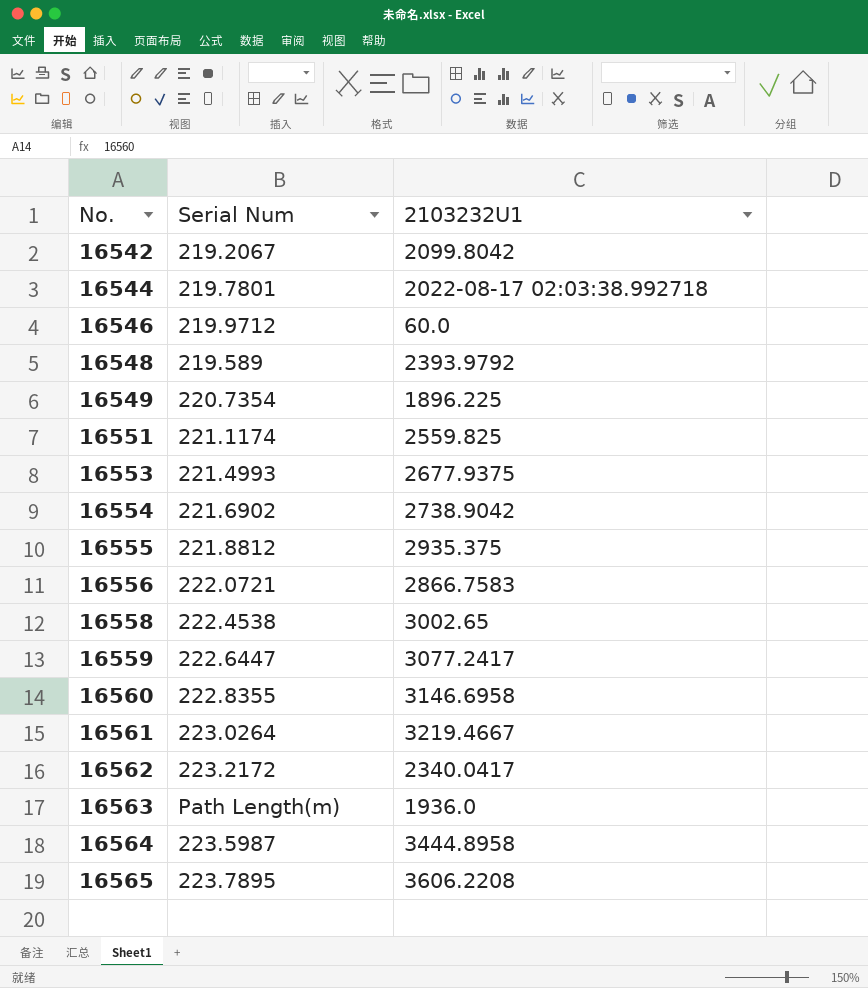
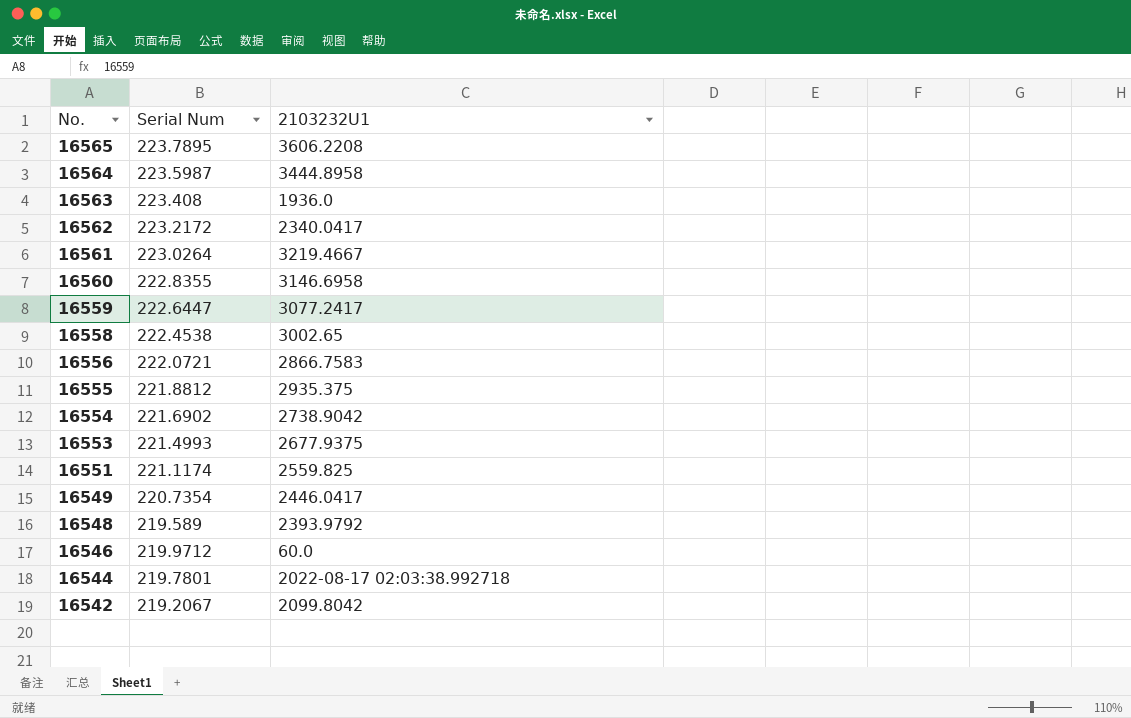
row order: No. ascending -> No. descending
16563 | Serial Num: Path Length(m) -> 223.408
16549 | 2103232U1: 1896.225 -> 2446.0417

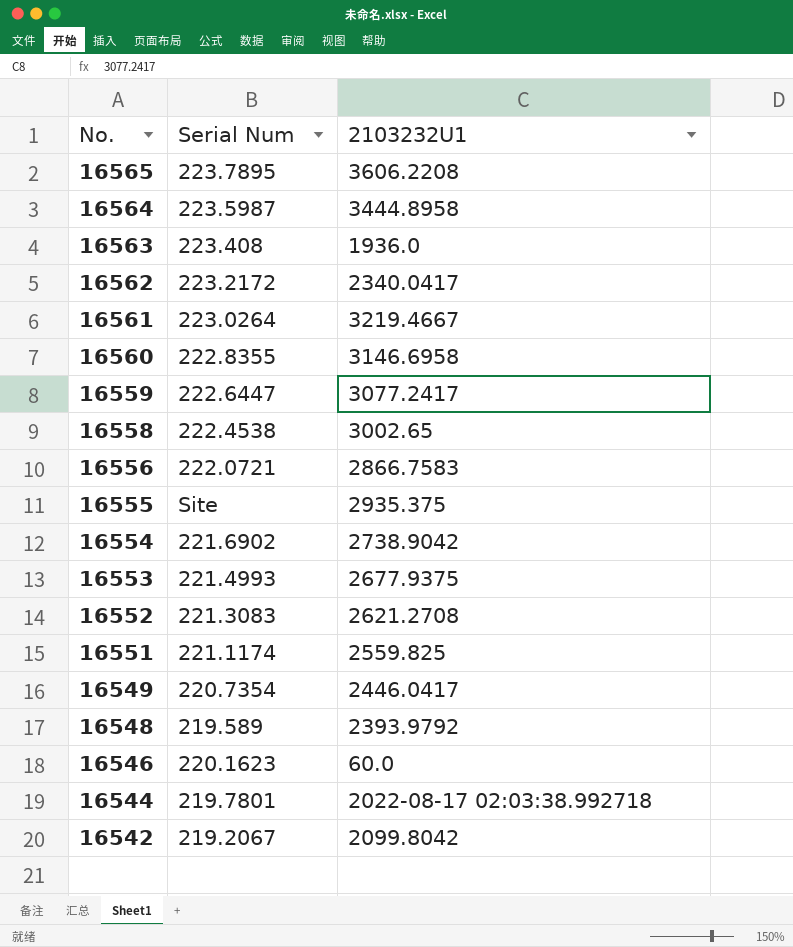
16555 | Serial Num: 221.8812 -> Site
row 16552: none -> 221.3083 | 2621.2708
16546 | Serial Num: 219.9712 -> 220.1623

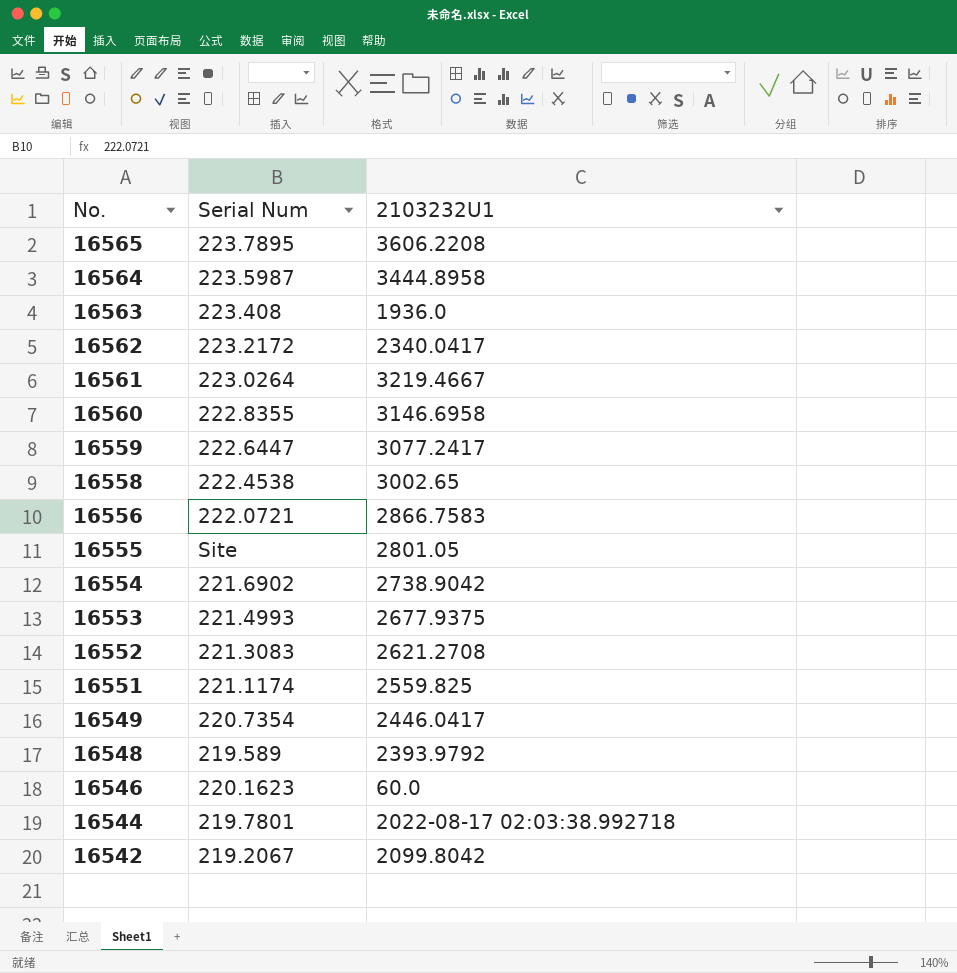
16555 | 2103232U1: 2935.375 -> 2801.05

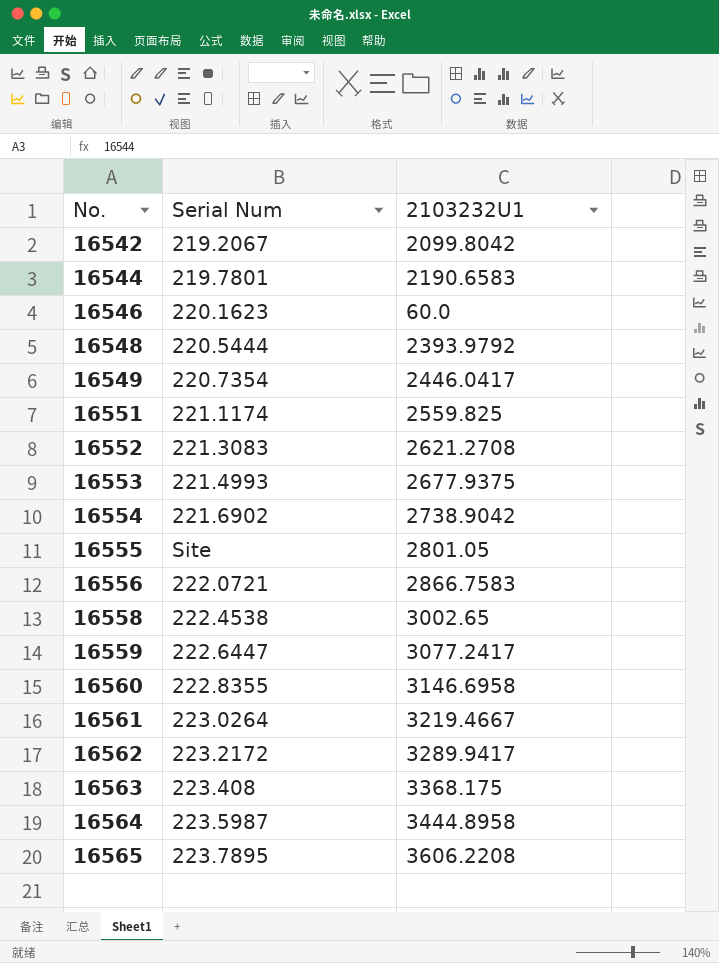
row order: No. descending -> No. ascending
16544 | 2103232U1: 2022-08-17 02:03:38.992718 -> 2190.6583
16548 | Serial Num: 219.589 -> 220.5444
16562 | 2103232U1: 2340.0417 -> 3289.9417
16563 | 2103232U1: 1936.0 -> 3368.175

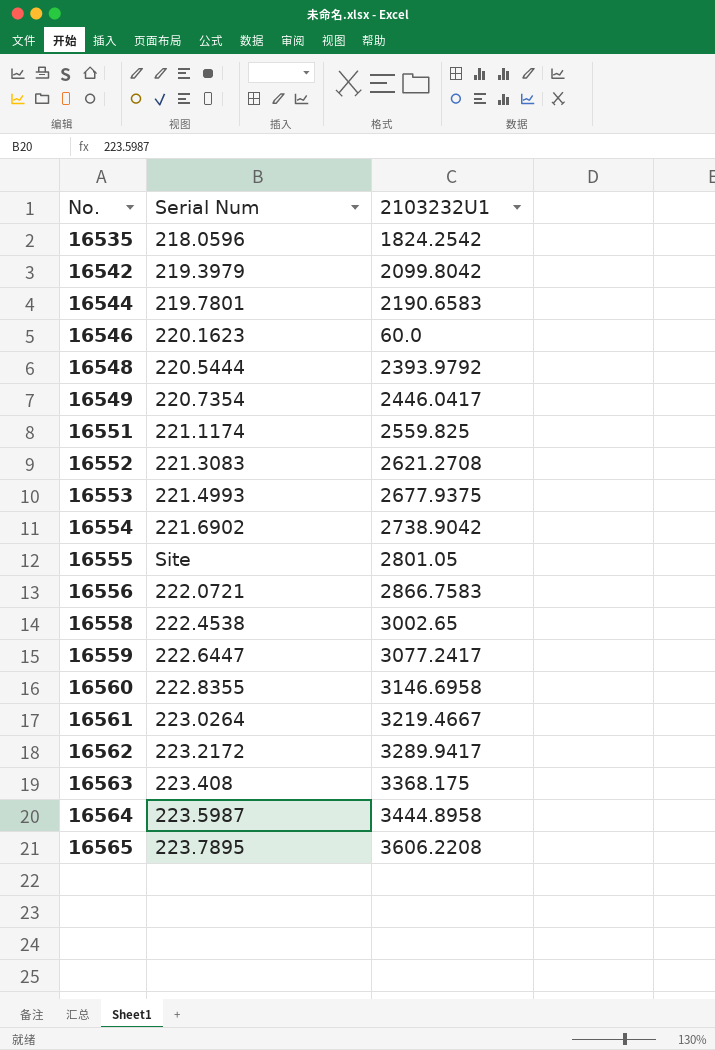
row 16535: none -> 218.0596 | 1824.2542
16542 | Serial Num: 219.2067 -> 219.3979

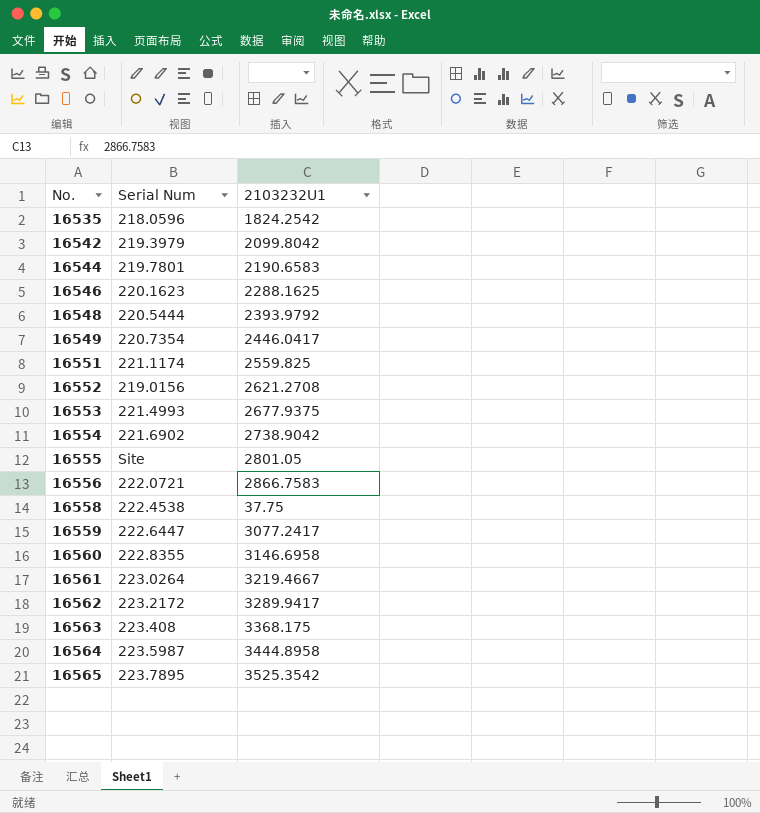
16546 | 2103232U1: 60.0 -> 2288.1625
16552 | Serial Num: 221.3083 -> 219.0156
16558 | 2103232U1: 3002.65 -> 37.75
16565 | 2103232U1: 3606.2208 -> 3525.3542

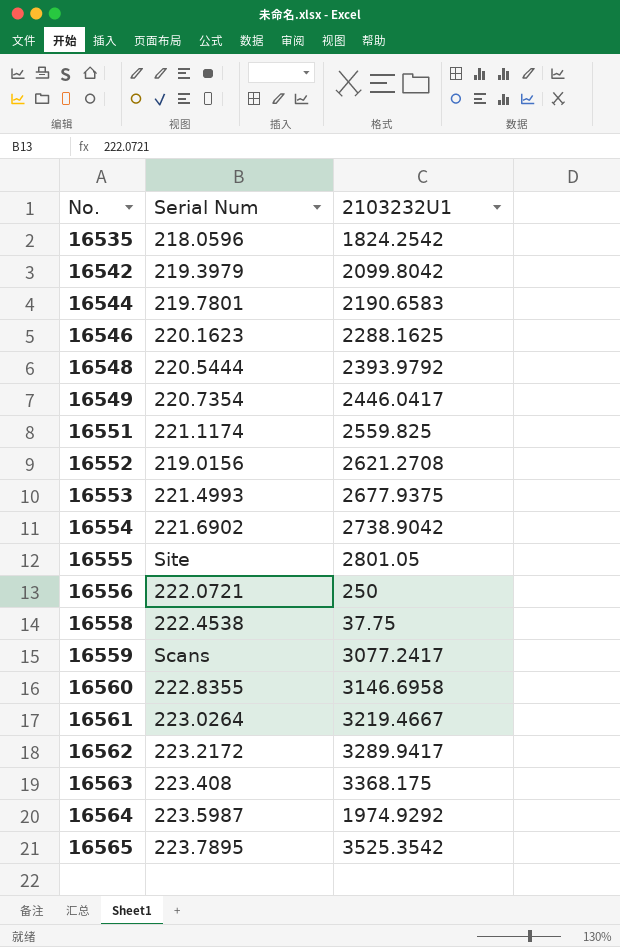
16556 | 2103232U1: 2866.7583 -> 250
16559 | Serial Num: 222.6447 -> Scans
16564 | 2103232U1: 3444.8958 -> 1974.9292

